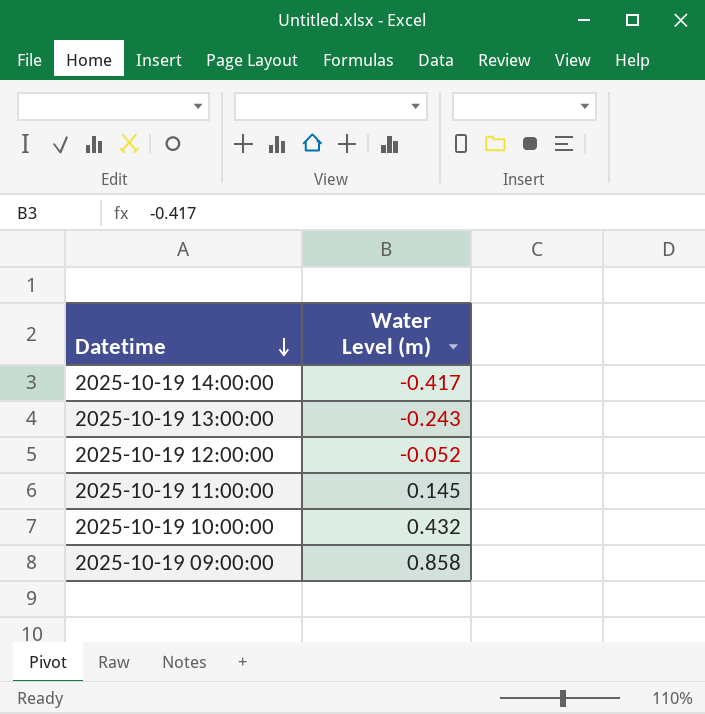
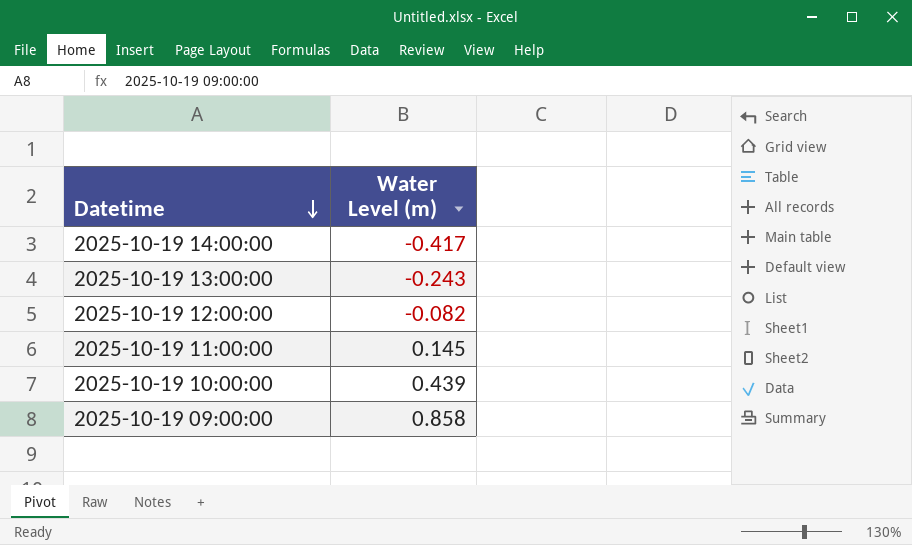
2025-10-19 12:00:00 | Water Level (m): -0.052 -> -0.082
2025-10-19 10:00:00 | Water Level (m): 0.432 -> 0.439

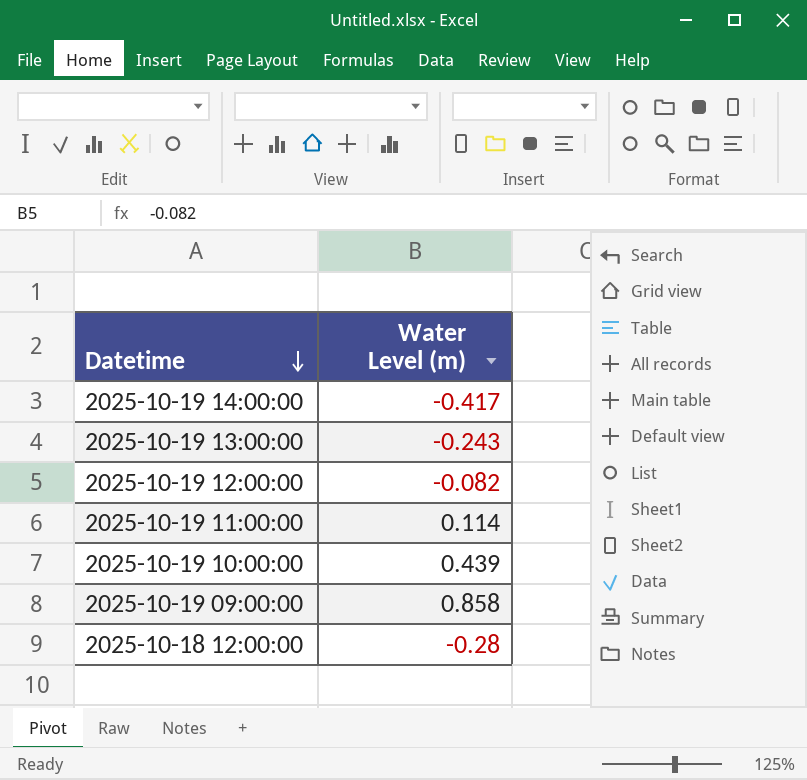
2025-10-19 11:00:00 | Water Level (m): 0.145 -> 0.114
row 2025-10-18 12:00:00: none -> -0.28

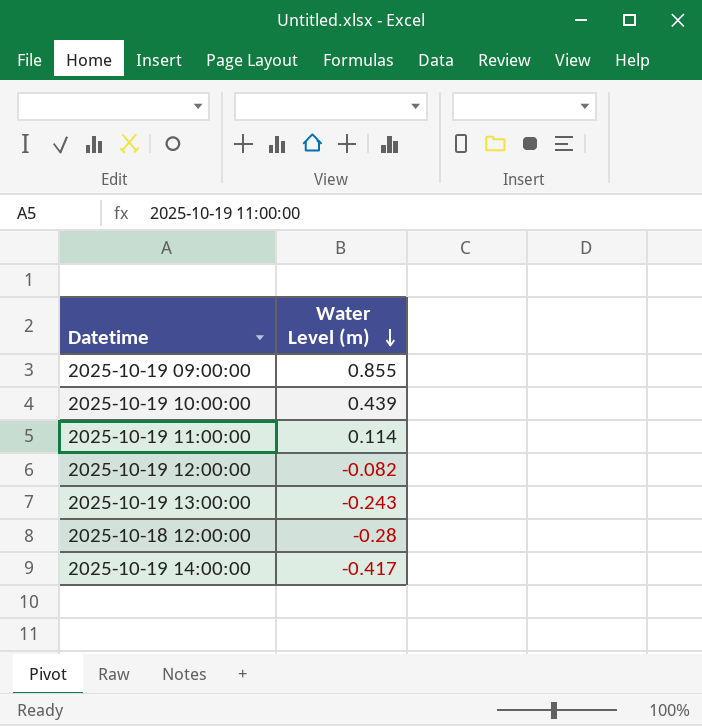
row order: Datetime descending -> Water Level (m) descending
2025-10-19 09:00:00 | Water Level (m): 0.858 -> 0.855

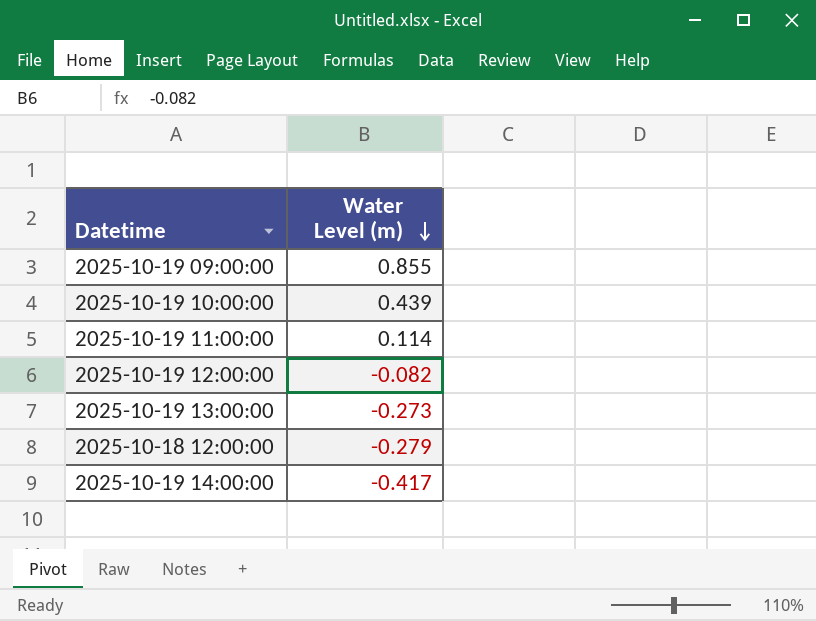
2025-10-19 13:00:00 | Water Level (m): -0.243 -> -0.273
2025-10-18 12:00:00 | Water Level (m): -0.28 -> -0.279

